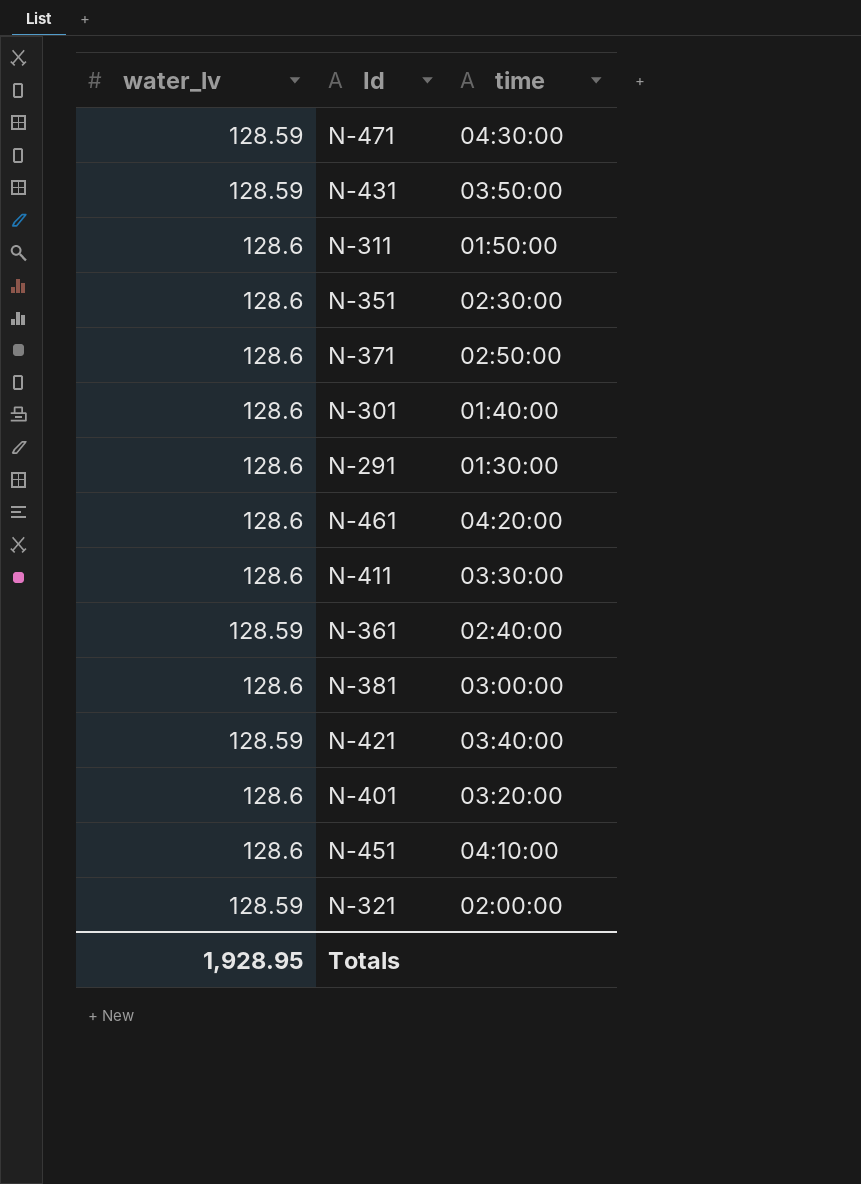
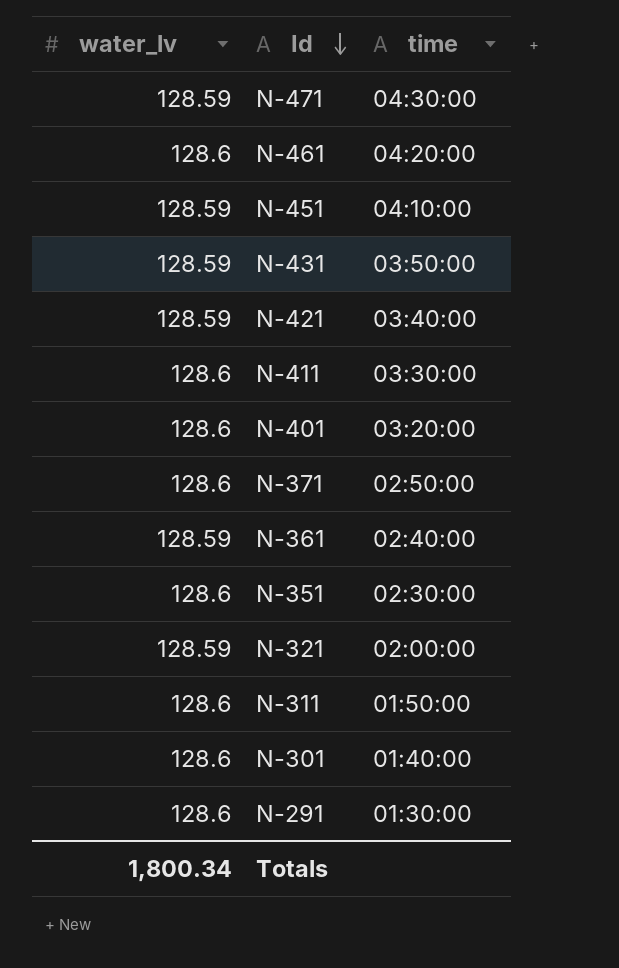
row order: none -> Id descending
row N-381: 128.6 | 03:00:00 -> none
N-451 | water_lv: 128.6 -> 128.59
Totals | water_lv: 1,928.95 -> 1,800.34

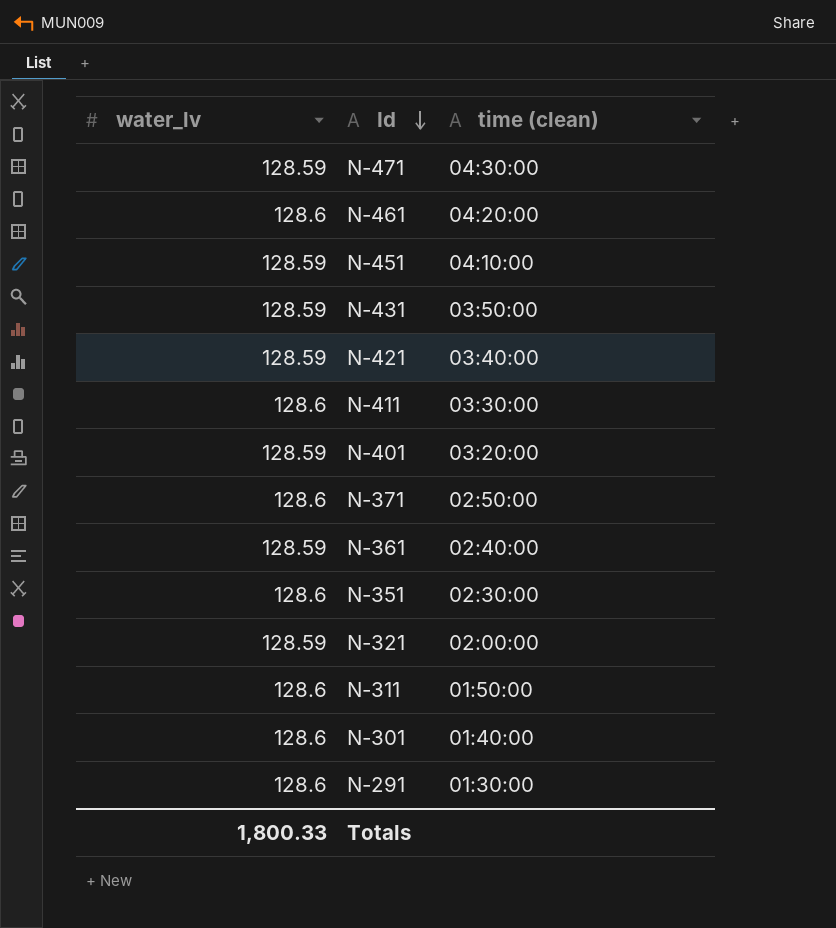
column name: time -> time (clean)
N-401 | water_lv: 128.6 -> 128.59
Totals | water_lv: 1,800.34 -> 1,800.33

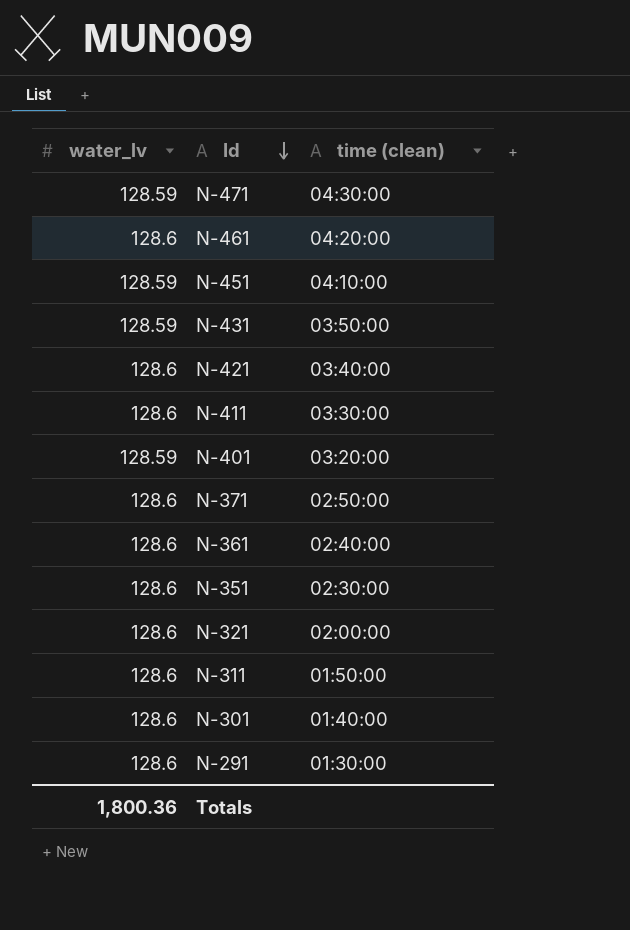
N-421 | water_lv: 128.59 -> 128.6
N-361 | water_lv: 128.59 -> 128.6
N-321 | water_lv: 128.59 -> 128.6
Totals | water_lv: 1,800.33 -> 1,800.36

